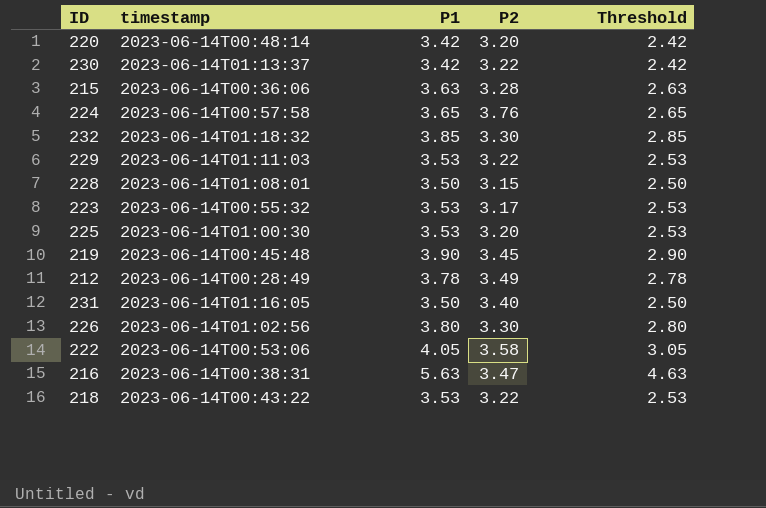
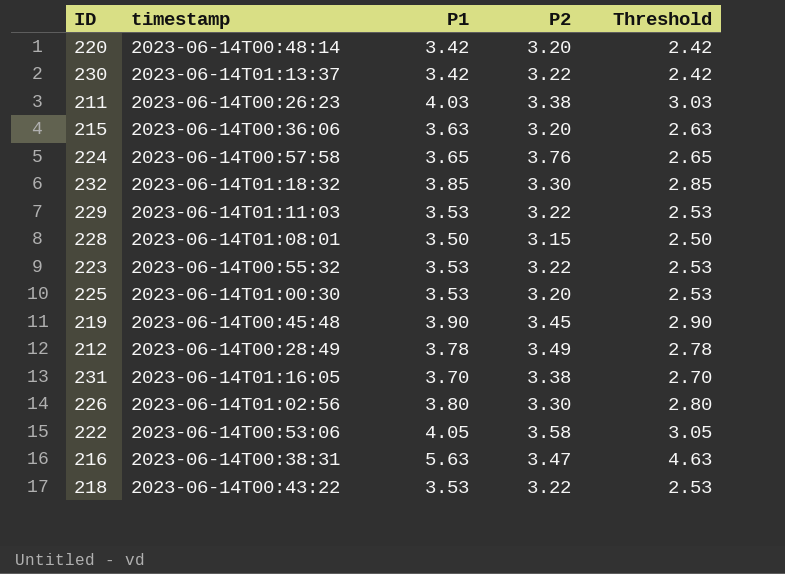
row 211: none -> 2023-06-14T00:26:23 | 4.03 | 3.38 | 3.03
215 | P2: 3.28 -> 3.20
223 | P2: 3.17 -> 3.22
231 | P1: 3.50 -> 3.70
231 | P2: 3.40 -> 3.38
231 | Threshold: 2.50 -> 2.70

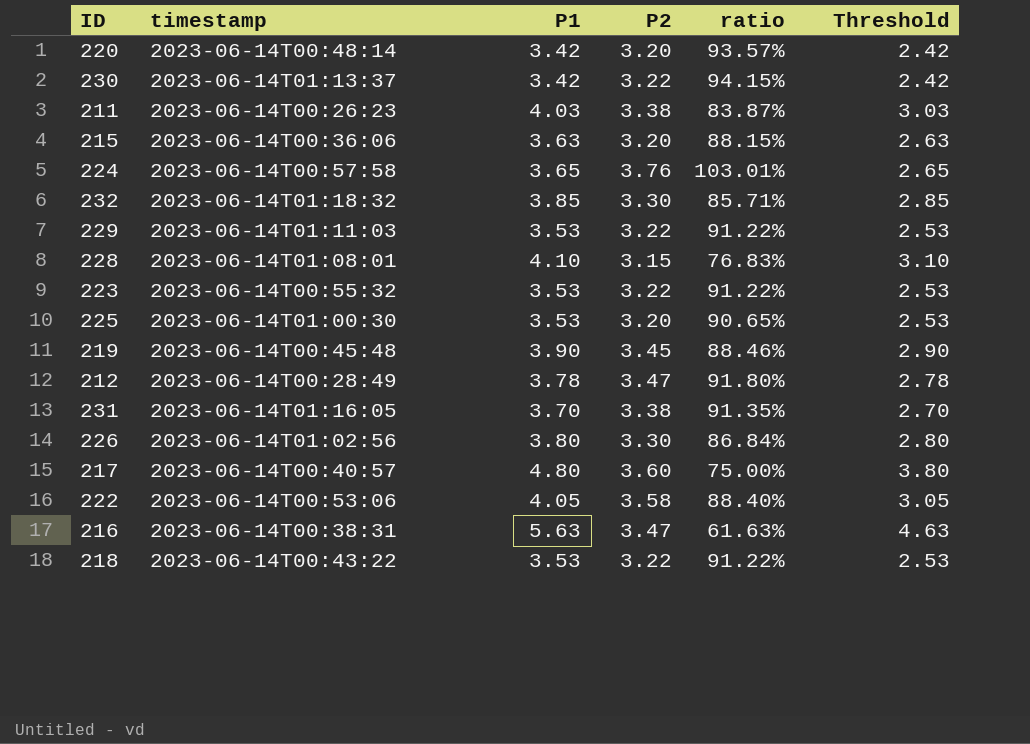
column ratio | formula: none -> [P2] / [P1]
228 | P1: 3.50 -> 4.10
228 | Threshold: 2.50 -> 3.10
212 | P2: 3.49 -> 3.47
row 217: none -> 2023-06-14T00:40:57 | 4.80 | 3.60 | 75.00% | 3.80

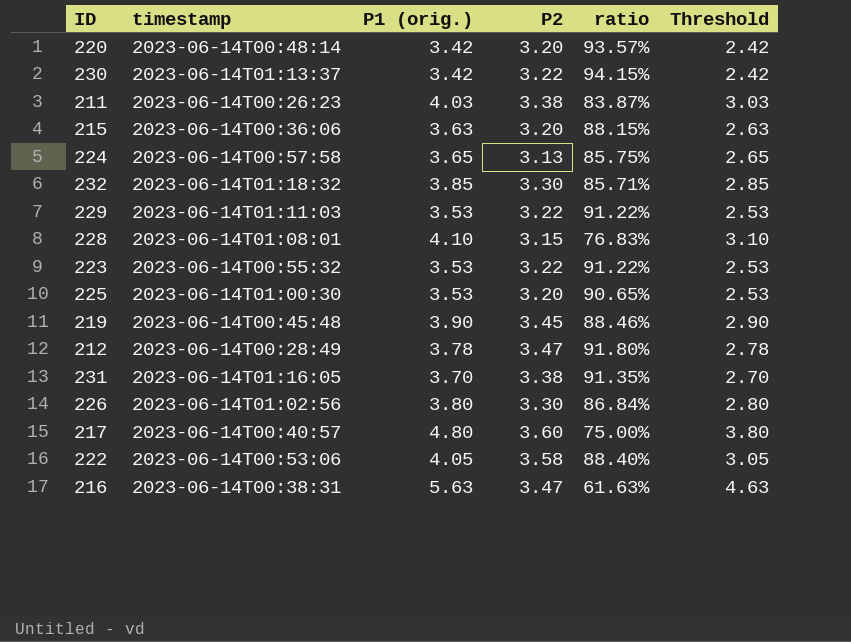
column name: P1 -> P1 (orig.)
row 218: 2023-06-14T00:43:22 | 3.53 | 3.22 | 91.22% | 2.53 -> none
224 | P2: 3.76 -> 3.13
224 | ratio: 103.01% -> 85.75%

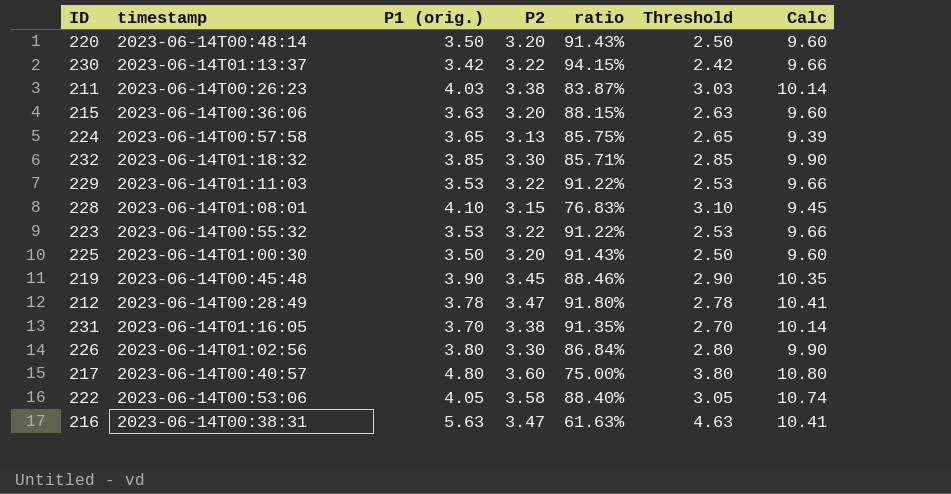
column Calc | formula: none -> [P2] * 3
220 | P1 (orig.): 3.42 -> 3.50
220 | ratio: 93.57% -> 91.43%
220 | Threshold: 2.42 -> 2.50
225 | P1 (orig.): 3.53 -> 3.50
225 | ratio: 90.65% -> 91.43%
225 | Threshold: 2.53 -> 2.50

